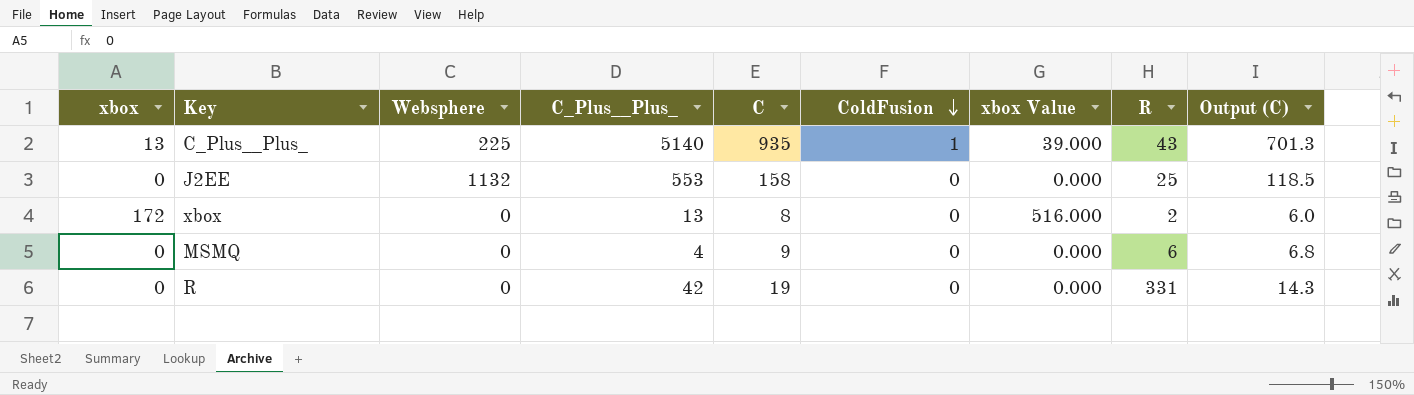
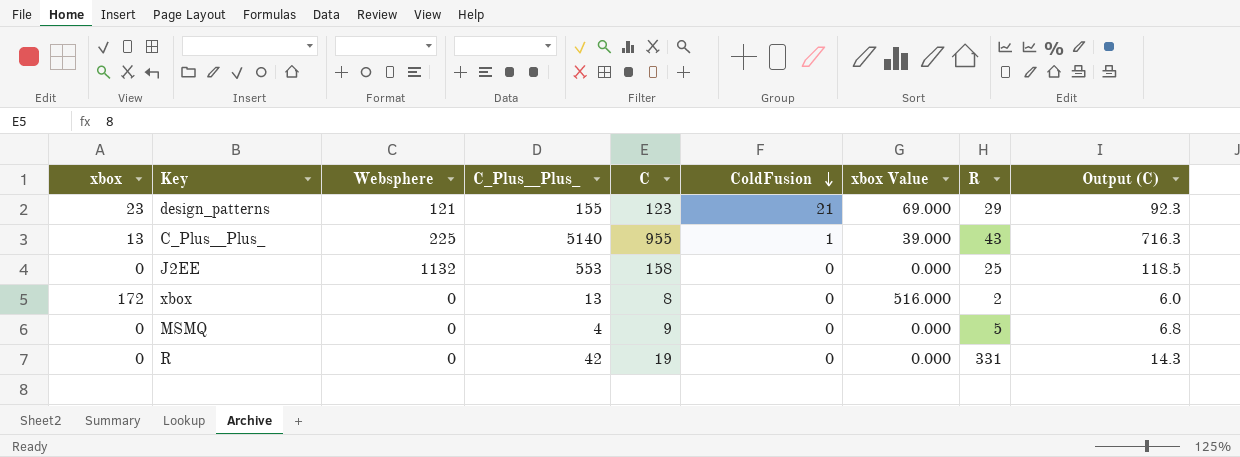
row design_patterns: none -> 23 | 121 | 155 | 123 | 21 | 69.000 | 29 | 92.3
C_Plus__Plus_ | C: 935 -> 955
C_Plus__Plus_ | Output (C): 701.3 -> 716.3
MSMQ | R: 6 -> 5

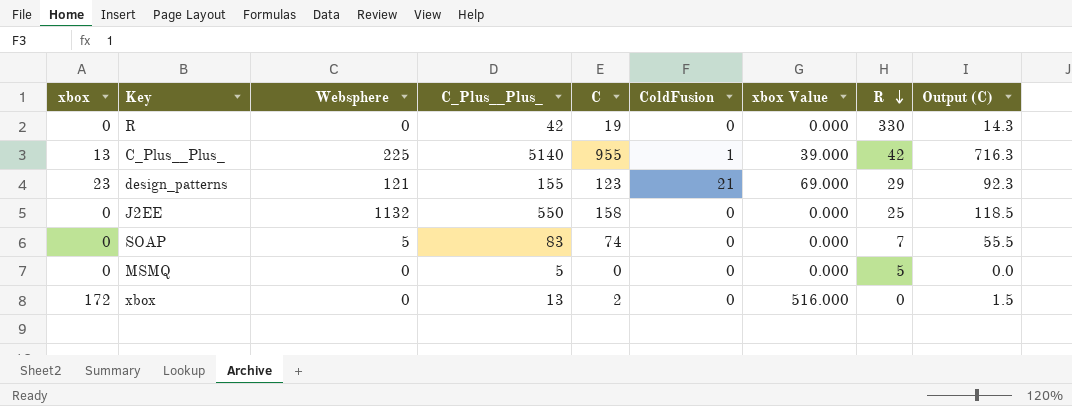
row order: ColdFusion descending -> R descending
R | R: 331 -> 330
C_Plus__Plus_ | R: 43 -> 42
J2EE | C_Plus__Plus_: 553 -> 550
row SOAP: none -> 0 | 5 | 83 | 74 | 0 | 0.000 | 7 | 55.5
MSMQ | C_Plus__Plus_: 4 -> 5
MSMQ | C: 9 -> 0
MSMQ | Output (C): 6.8 -> 0.0
xbox | C: 8 -> 2
xbox | R: 2 -> 0
xbox | Output (C): 6.0 -> 1.5

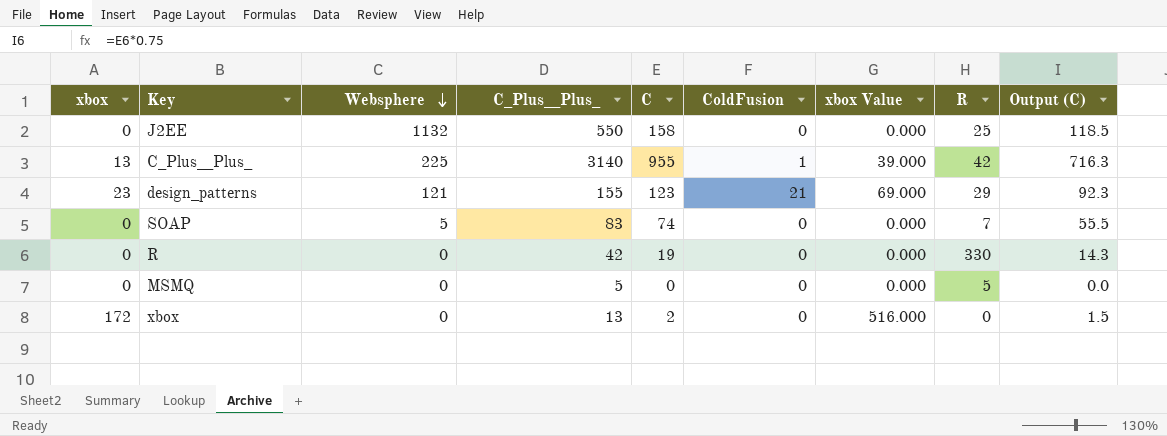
row order: R descending -> Websphere descending
C_Plus__Plus_ | C_Plus__Plus_: 5140 -> 3140

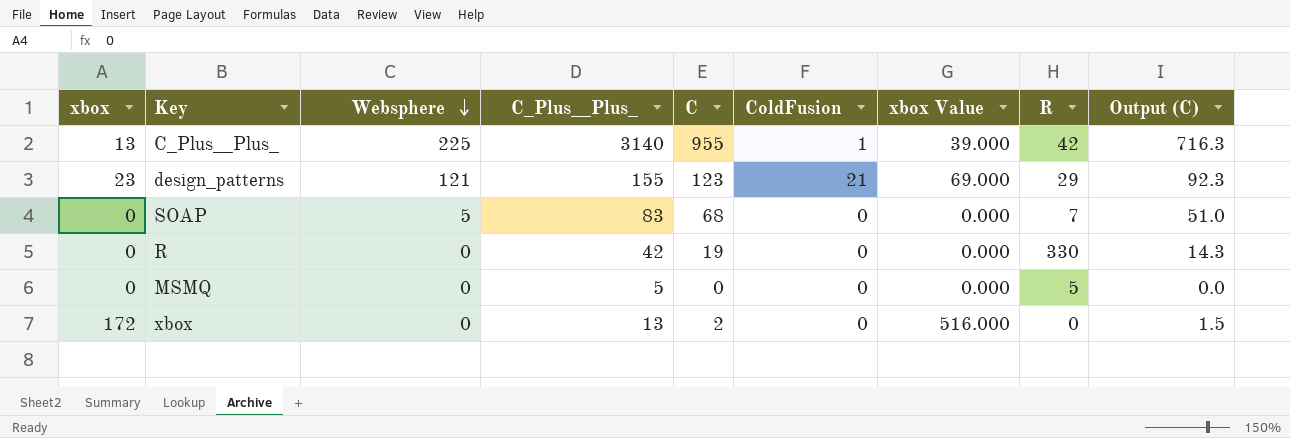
row J2EE: 0 | 1132 | 550 | 158 | 0 | 0.000 | 25 | 118.5 -> none
SOAP | C: 74 -> 68
SOAP | Output (C): 55.5 -> 51.0

